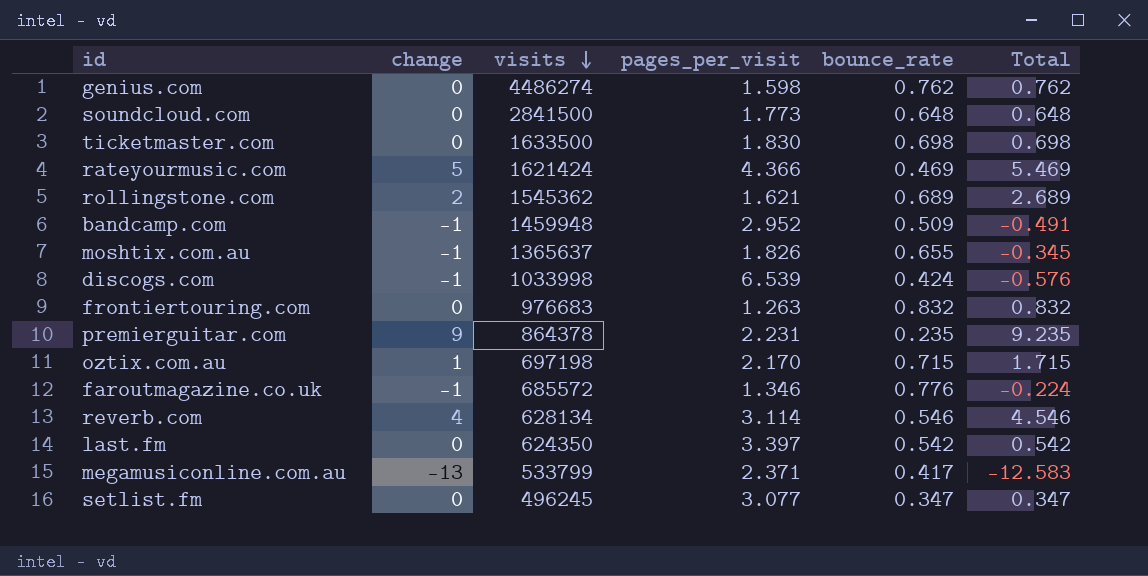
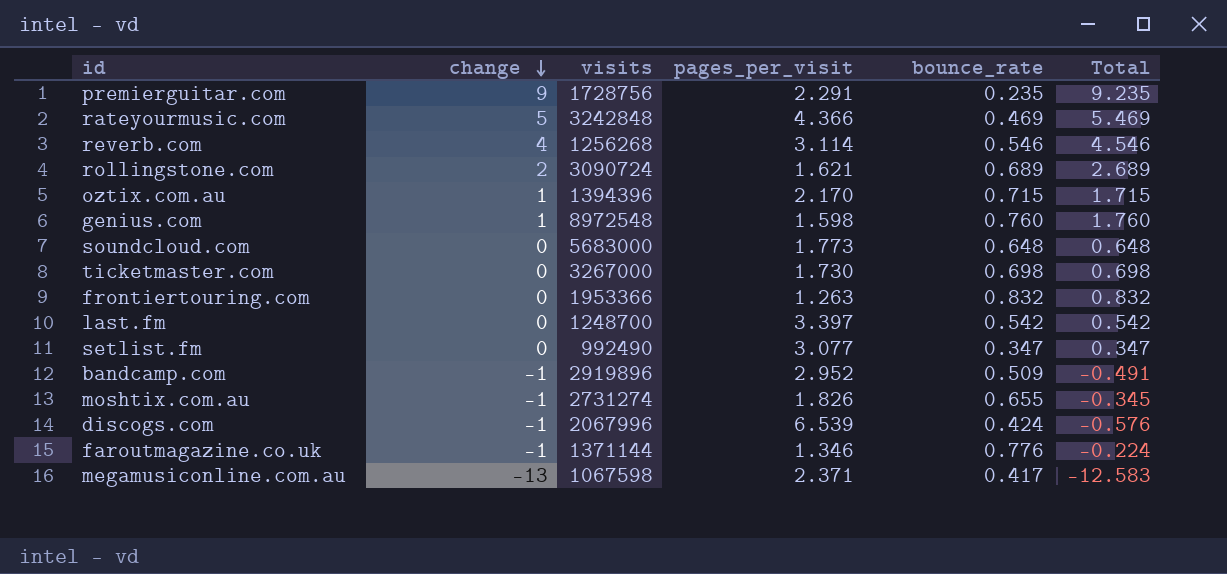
row order: visits descending -> change descending
premierguitar.com | visits: 864378 -> 1728756
premierguitar.com | pages_per_visit: 2.231 -> 2.291
rateyourmusic.com | visits: 1621424 -> 3242848
reverb.com | visits: 628134 -> 1256268
rollingstone.com | visits: 1545362 -> 3090724
oztix.com.au | visits: 697198 -> 1394396
genius.com | change: 0 -> 1
genius.com | visits: 4486274 -> 8972548
genius.com | bounce_rate: 0.762 -> 0.760
genius.com | Total: 0.762 -> 1.760
soundcloud.com | visits: 2841500 -> 5683000
ticketmaster.com | visits: 1633500 -> 3267000
ticketmaster.com | pages_per_visit: 1.830 -> 1.730
frontiertouring.com | visits: 976683 -> 1953366
last.fm | visits: 624350 -> 1248700
setlist.fm | visits: 496245 -> 992490
bandcamp.com | visits: 1459948 -> 2919896
moshtix.com.au | visits: 1365637 -> 2731274
discogs.com | visits: 1033998 -> 2067996
faroutmagazine.co.uk | visits: 685572 -> 1371144
megamusiconline.com.au | visits: 533799 -> 1067598

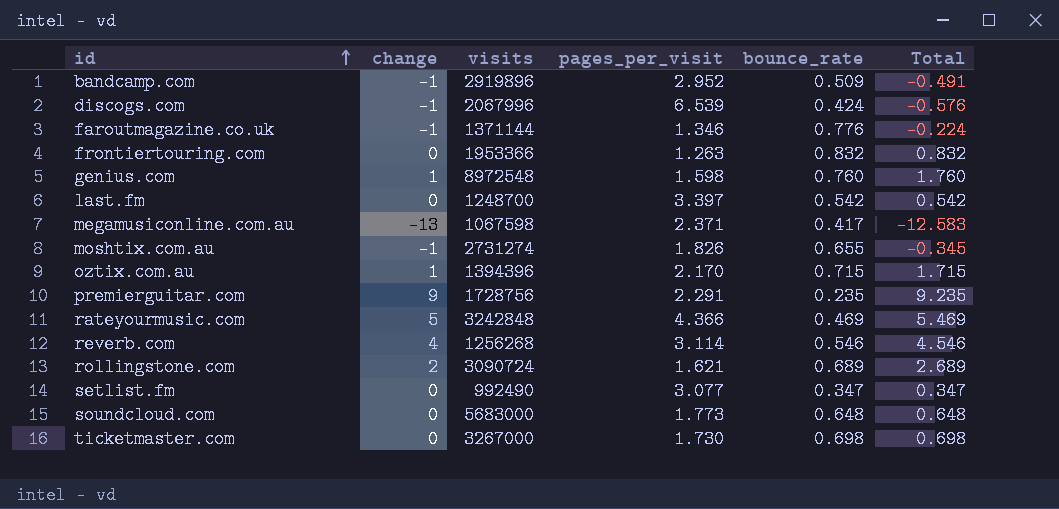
row order: change descending -> id ascending

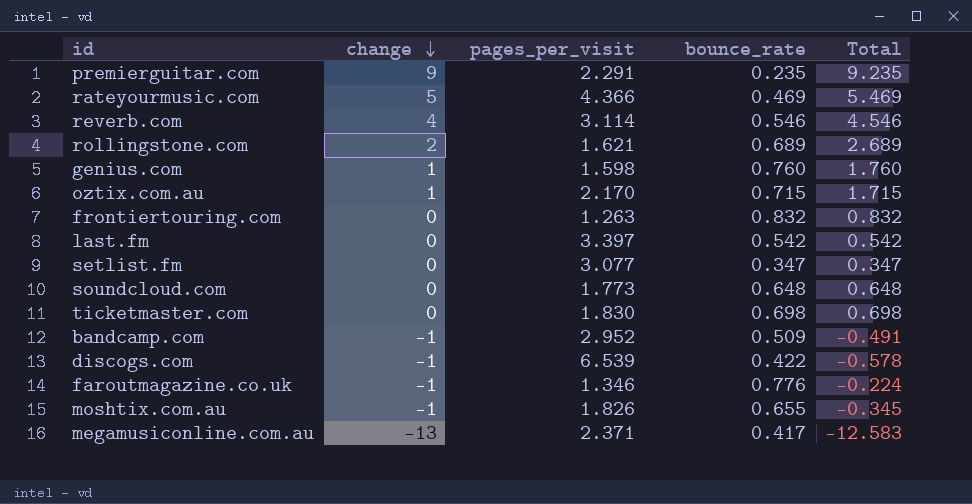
row order: id ascending -> change descending
column visits | position: 3 -> none
ticketmaster.com | pages_per_visit: 1.730 -> 1.830
discogs.com | bounce_rate: 0.424 -> 0.422
discogs.com | Total: -0.576 -> -0.578

